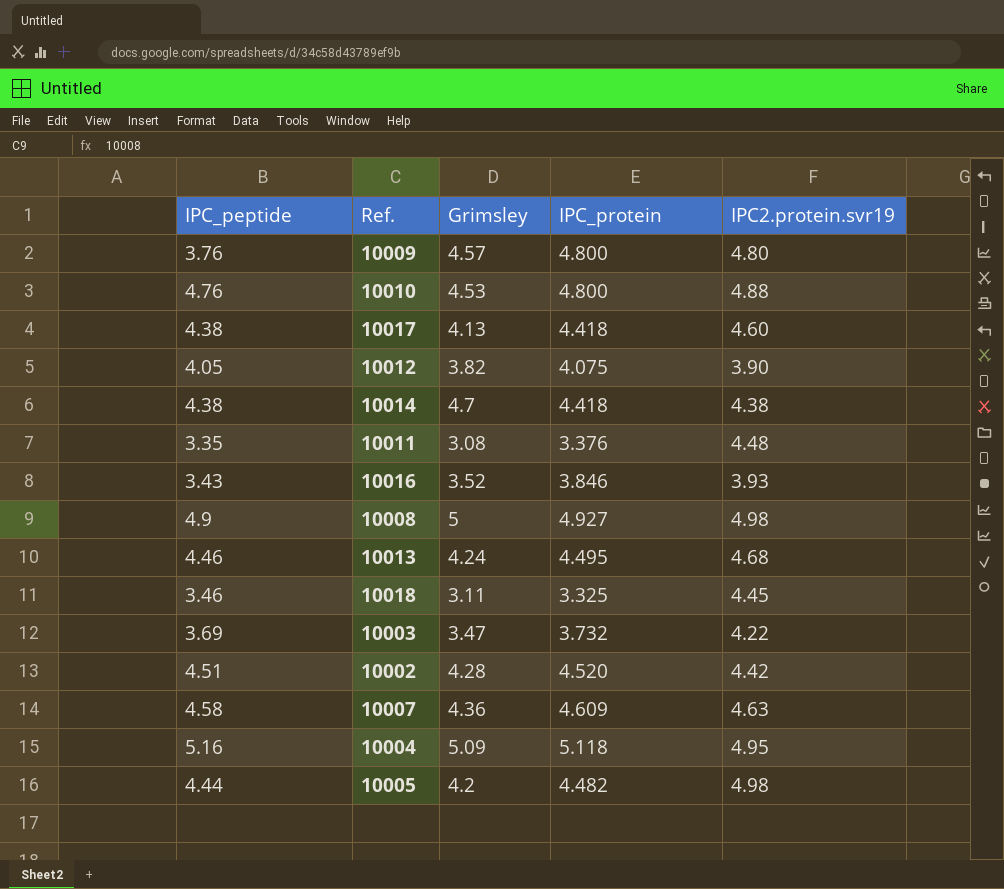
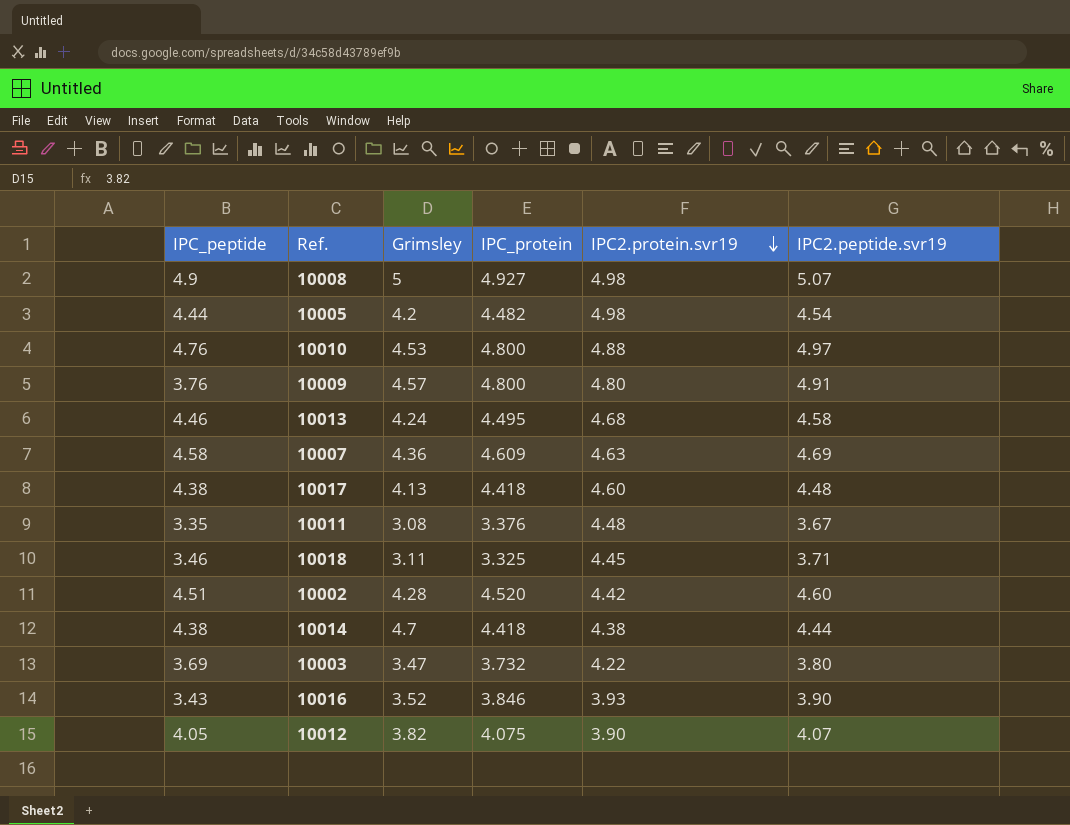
row order: none -> IPC2.protein.svr19 descending
column IPC2.peptide.svr19 | position: none -> 6
row 10004: 5.16 | 5.09 | 5.118 | 4.95 -> none

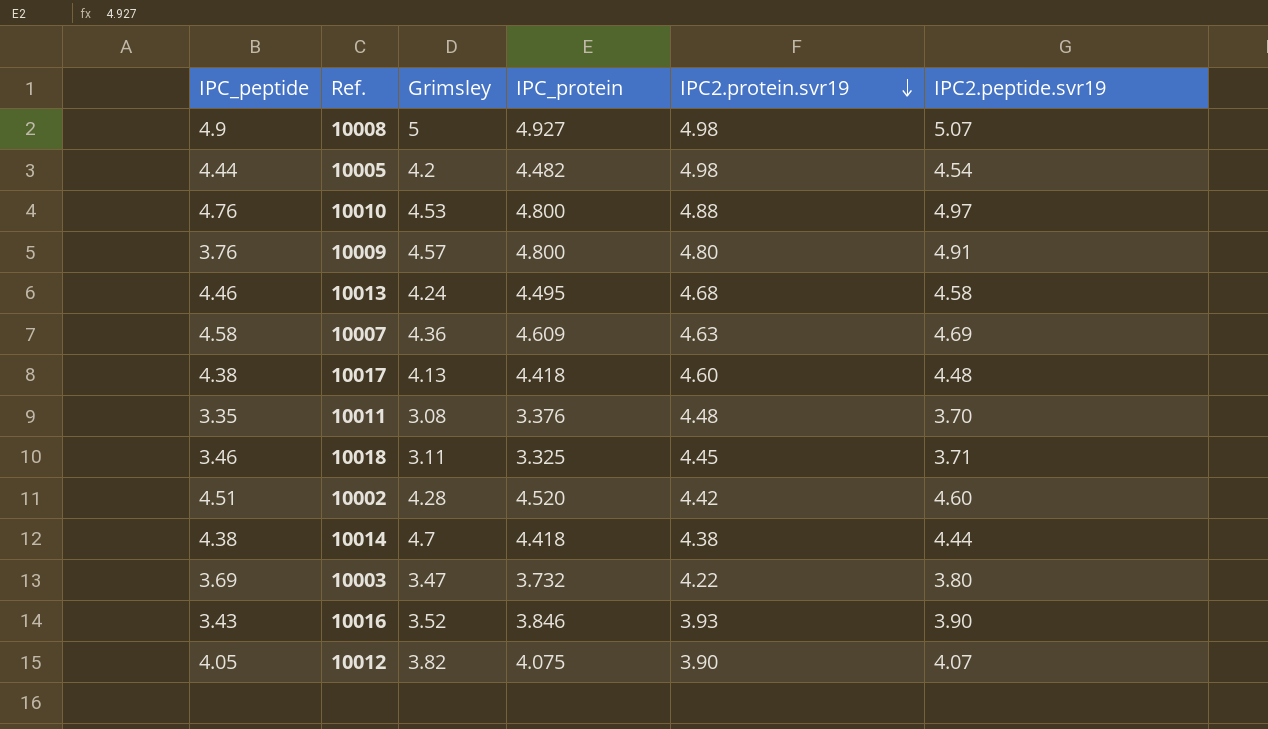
10011 | IPC2.peptide.svr19: 3.67 -> 3.70

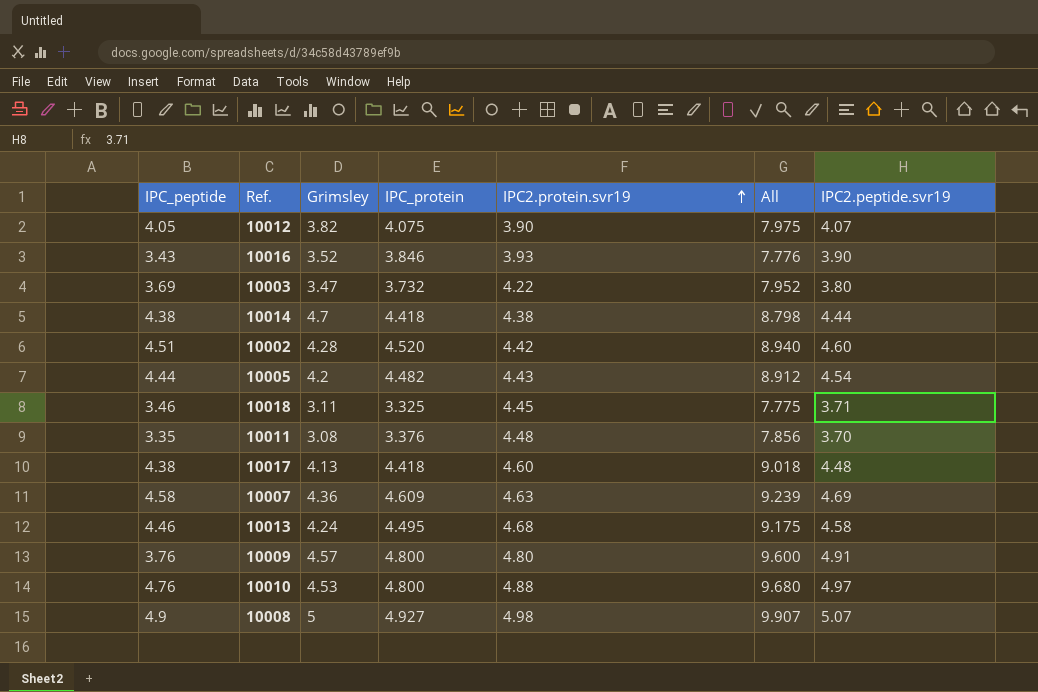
row order: IPC2.protein.svr19 descending -> IPC2.protein.svr19 ascending
column All | formula: none -> [IPC_protein] + [IPC2.protein.svr19]
10005 | IPC2.protein.svr19: 4.98 -> 4.43

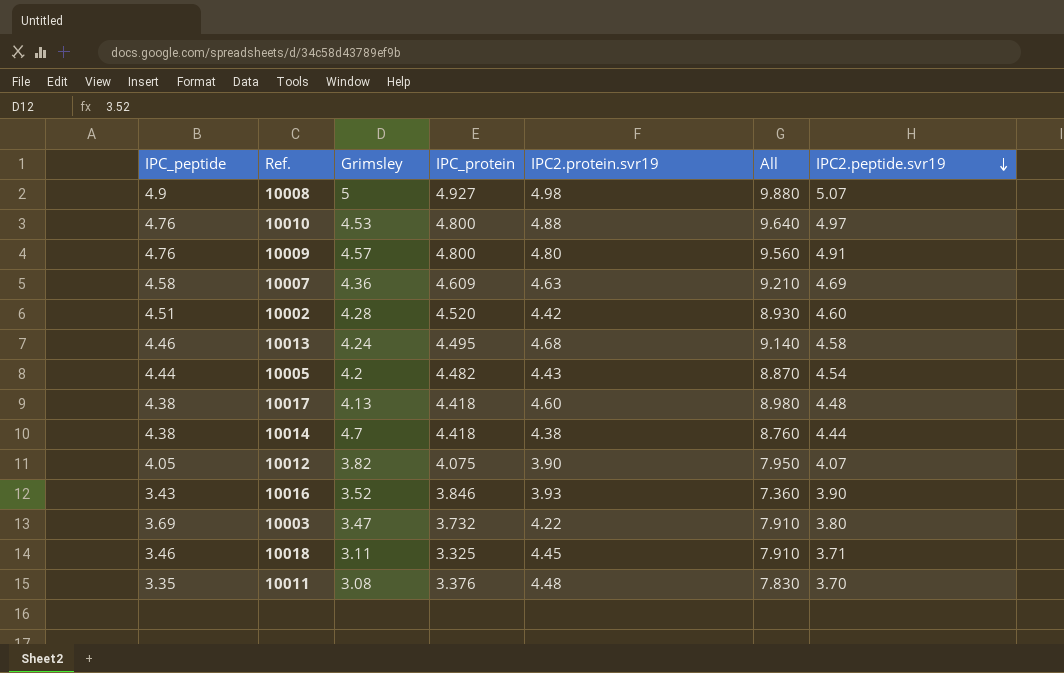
row order: IPC2.protein.svr19 ascending -> IPC2.peptide.svr19 descending
column All | formula: [IPC_protein] + [IPC2.protein.svr19] -> [IPC_peptide] + [IPC2.protein.svr19]
10009 | IPC_peptide: 3.76 -> 4.76

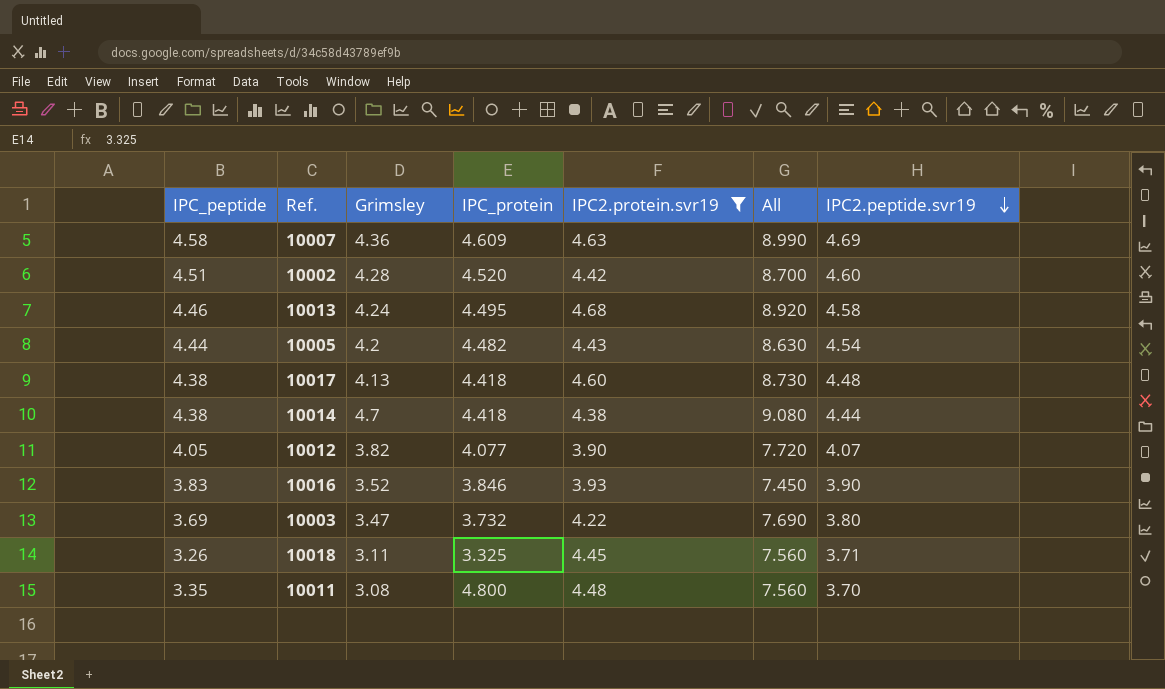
filter: none -> IPC2.protein.svr19 <= 4.68
column All | formula: [IPC_peptide] + [IPC2.protein.svr19] -> [Grimsley] + [IPC2.protein.svr19]
10012 | IPC_protein: 4.075 -> 4.077
10016 | IPC_peptide: 3.43 -> 3.83
10018 | IPC_peptide: 3.46 -> 3.26
10011 | IPC_protein: 3.376 -> 4.800

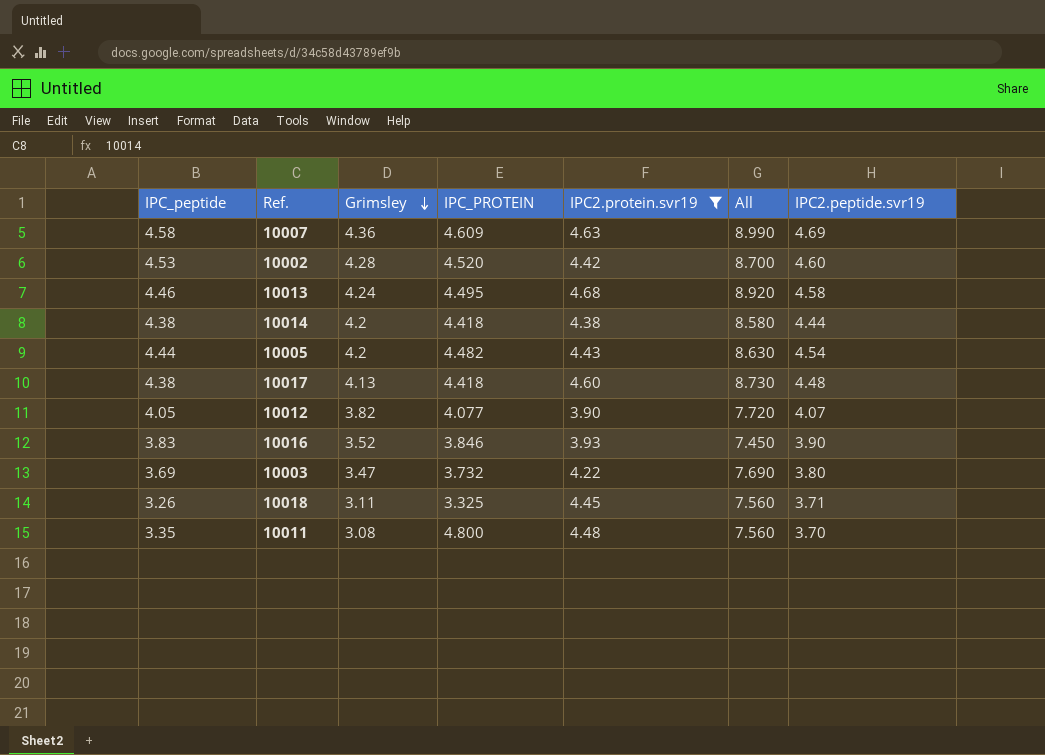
row order: IPC2.peptide.svr19 descending -> Grimsley descending
column name: IPC_protein -> IPC_PROTEIN
10002 | IPC_peptide: 4.51 -> 4.53
10014 | Grimsley: 4.7 -> 4.2
10014 | All: 9.080 -> 8.580

